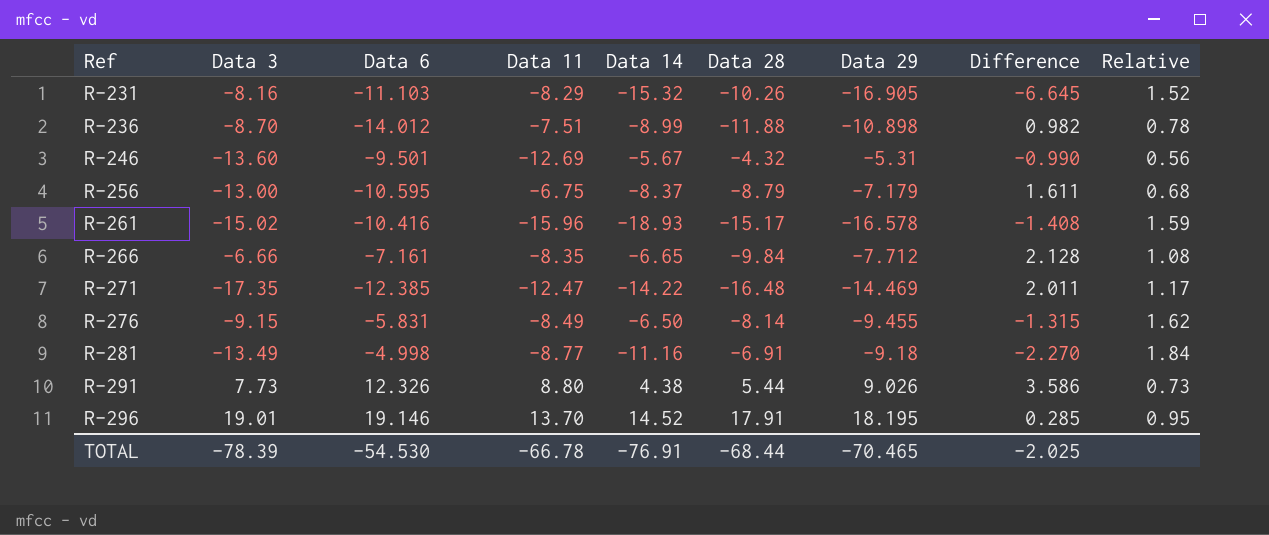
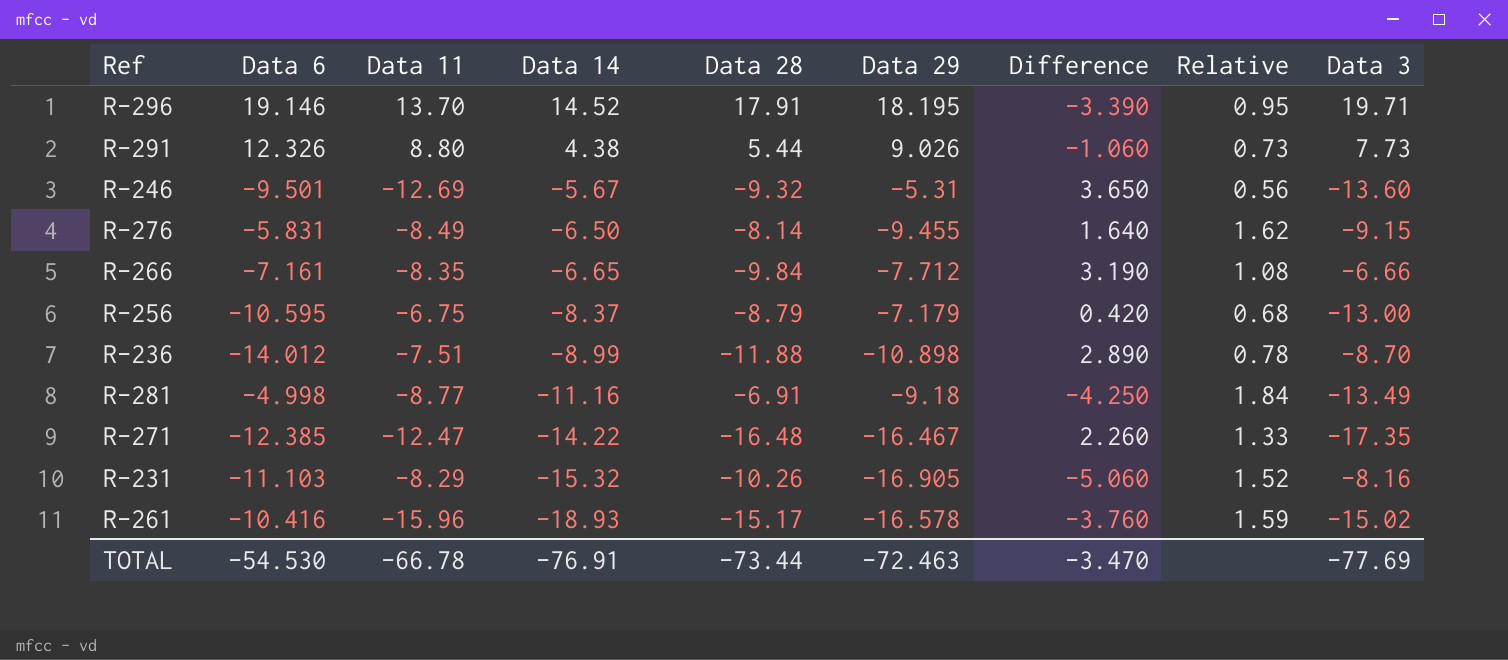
row order: Ref ascending -> Data 14 descending
column Difference | formula: [Data 29] - [Data 28] -> [Data 14] - [Data 28]
column Data 3 | position: 2 -> 9
R-296 | Data 3: 19.01 -> 19.71
R-246 | Data 28: -4.32 -> -9.32
R-271 | Data 29: -14.469 -> -16.467
R-271 | Relative: 1.17 -> 1.33
TOTAL | Data 28: -68.44 -> -73.44
TOTAL | Data 29: -70.465 -> -72.463
TOTAL | Difference: -2.025 -> -3.470
TOTAL | Data 3: -78.39 -> -77.69

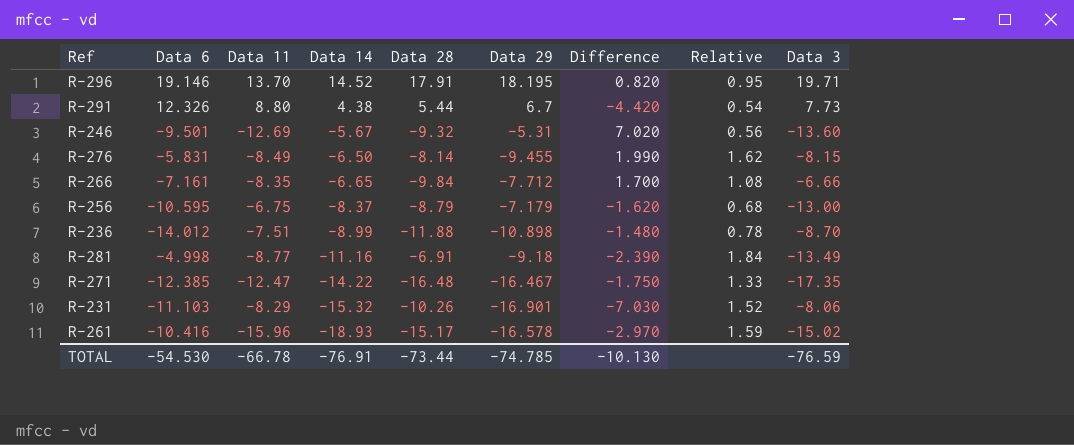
column Difference | formula: [Data 14] - [Data 28] -> [Data 14] - [Data 11]
R-291 | Data 29: 9.026 -> 6.7
R-291 | Relative: 0.73 -> 0.54
R-276 | Data 3: -9.15 -> -8.15
R-231 | Data 29: -16.905 -> -16.901
R-231 | Data 3: -8.16 -> -8.06
TOTAL | Data 29: -72.463 -> -74.785
TOTAL | Difference: -3.470 -> -10.130
TOTAL | Data 3: -77.69 -> -76.59

